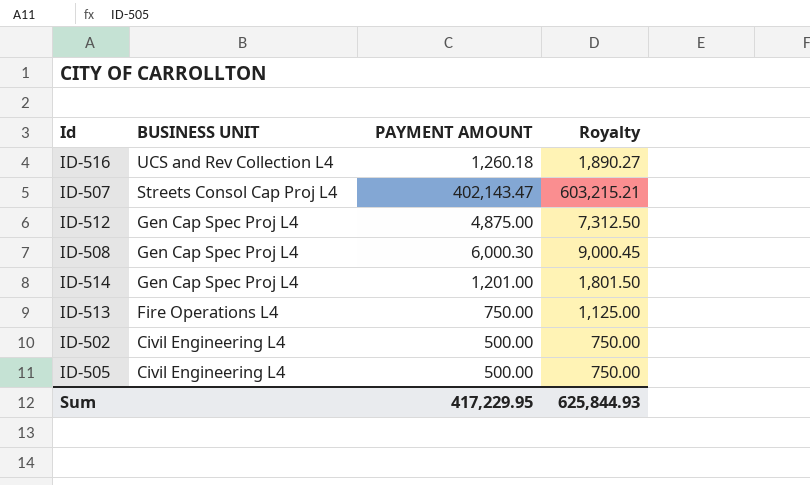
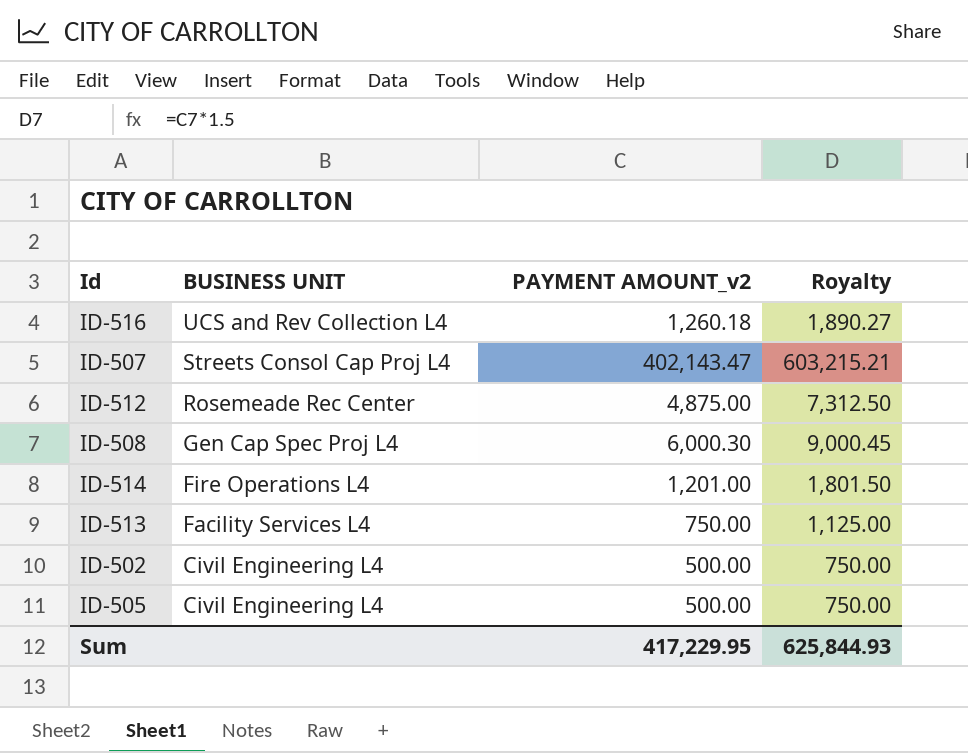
column name: PAYMENT AMOUNT -> PAYMENT AMOUNT_v2
ID-512 | BUSINESS UNIT: Gen Cap Spec Proj L4 -> Rosemeade Rec Center
ID-514 | BUSINESS UNIT: Gen Cap Spec Proj L4 -> Fire Operations L4
ID-513 | BUSINESS UNIT: Fire Operations L4 -> Facility Services L4

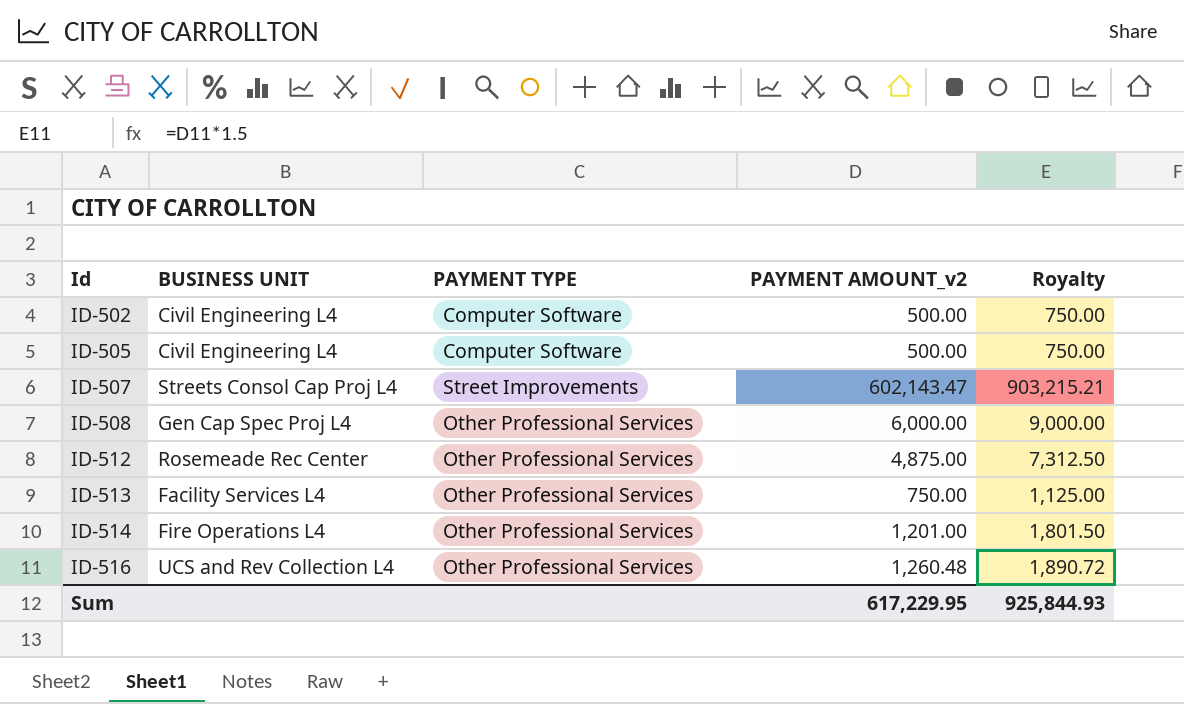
row order: BUSINESS UNIT descending -> Id ascending
column PAYMENT TYPE | position: none -> 3
ID-507 | PAYMENT AMOUNT_v2: 402,143.47 -> 602,143.47
ID-507 | Royalty: 603,215.21 -> 903,215.21
ID-508 | PAYMENT AMOUNT_v2: 6,000.30 -> 6,000.00
ID-508 | Royalty: 9,000.45 -> 9,000.00
ID-516 | PAYMENT AMOUNT_v2: 1,260.18 -> 1,260.48
ID-516 | Royalty: 1,890.27 -> 1,890.72
Sum | PAYMENT AMOUNT_v2: 417,229.95 -> 617,229.95
Sum | Royalty: 625,844.93 -> 925,844.93

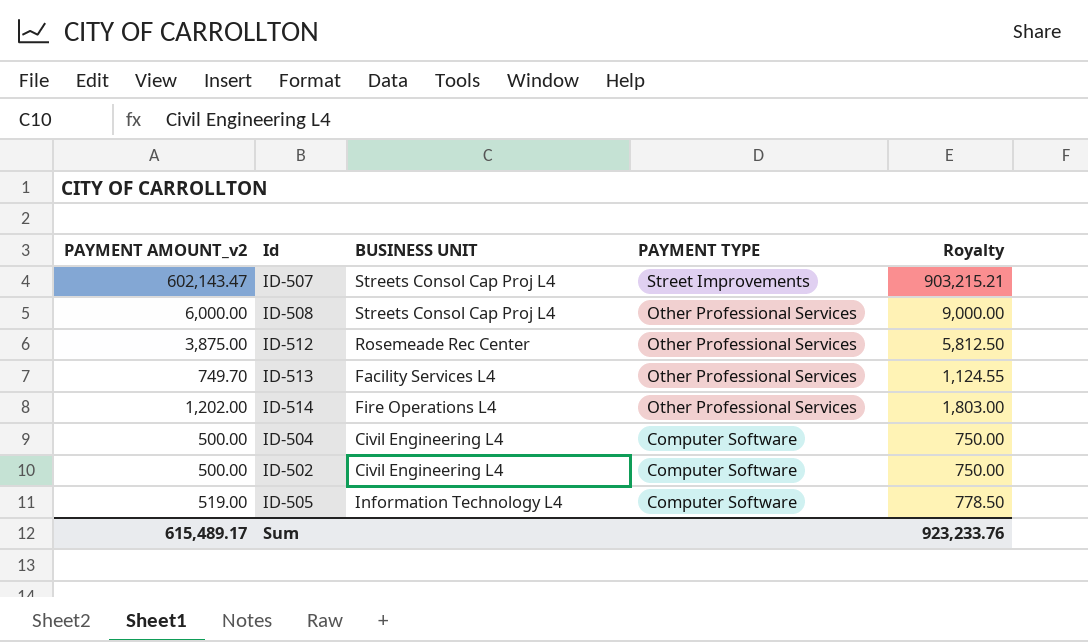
row order: Id ascending -> PAYMENT TYPE descending
column PAYMENT AMOUNT_v2 | position: 4 -> 1
row ID-516: UCS and Rev Collection L4 | Other Professional Services | 1,260.48 | 1,890.72 -> none
ID-508 | BUSINESS UNIT: Gen Cap Spec Proj L4 -> Streets Consol Cap Proj L4
ID-512 | PAYMENT AMOUNT_v2: 4,875.00 -> 3,875.00
ID-512 | Royalty: 7,312.50 -> 5,812.50
ID-513 | PAYMENT AMOUNT_v2: 750.00 -> 749.70
ID-513 | Royalty: 1,125.00 -> 1,124.55
ID-514 | PAYMENT AMOUNT_v2: 1,201.00 -> 1,202.00
ID-514 | Royalty: 1,801.50 -> 1,803.00
row ID-504: none -> 500.00 | Civil Engineering L4 | Computer Software | 750.00
ID-505 | PAYMENT AMOUNT_v2: 500.00 -> 519.00
ID-505 | BUSINESS UNIT: Civil Engineering L4 -> Information Technology L4
ID-505 | Royalty: 750.00 -> 778.50
Sum | PAYMENT AMOUNT_v2: 617,229.95 -> 615,489.17
Sum | Royalty: 925,844.93 -> 923,233.76

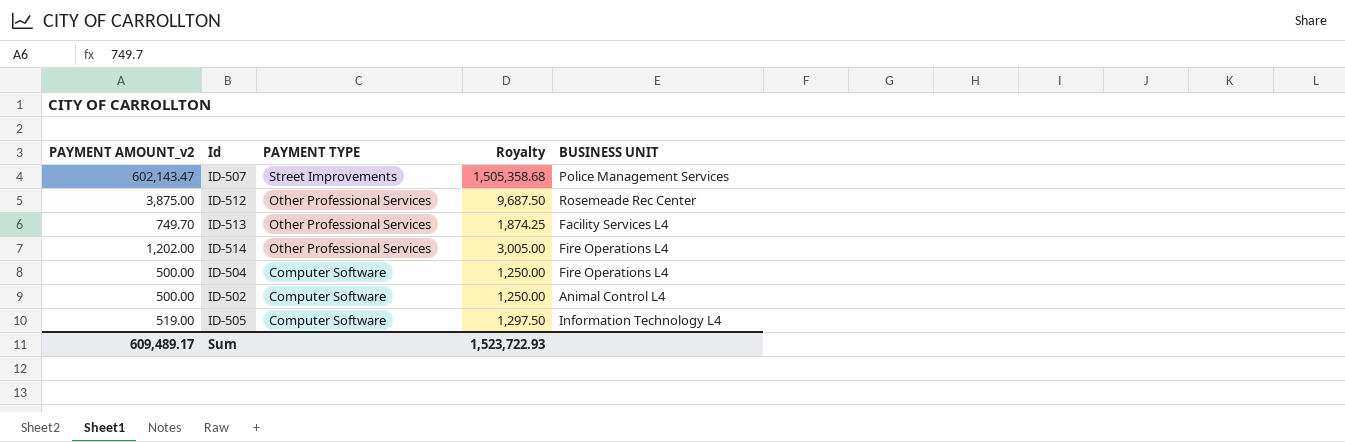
column Royalty | formula: [PAYMENT AMOUNT_v2] * 1.5 -> [PAYMENT AMOUNT_v2] * 2.5
column BUSINESS UNIT | position: 3 -> 5
row ID-508: 6,000.00 | Streets Consol Cap Proj L4 | Other Professional Services | 9,000.00 -> none
ID-507 | BUSINESS UNIT: Streets Consol Cap Proj L4 -> Police Management Services
ID-504 | BUSINESS UNIT: Civil Engineering L4 -> Fire Operations L4
ID-502 | BUSINESS UNIT: Civil Engineering L4 -> Animal Control L4
Sum | PAYMENT AMOUNT_v2: 615,489.17 -> 609,489.17
Sum | Royalty: 923,233.76 -> 1,523,722.93

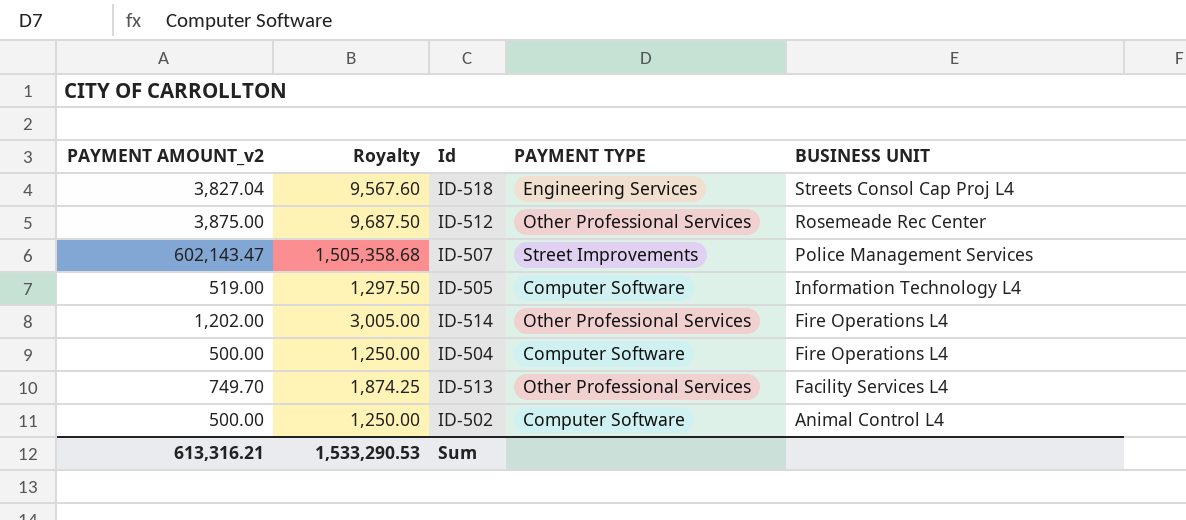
row order: PAYMENT TYPE descending -> BUSINESS UNIT descending
column Royalty | position: 4 -> 2
row ID-518: none -> 3,827.04 | 9,567.60 | Engineering Services | Streets Consol Cap Proj L4
Sum | PAYMENT AMOUNT_v2: 609,489.17 -> 613,316.21
Sum | Royalty: 1,523,722.93 -> 1,533,290.53

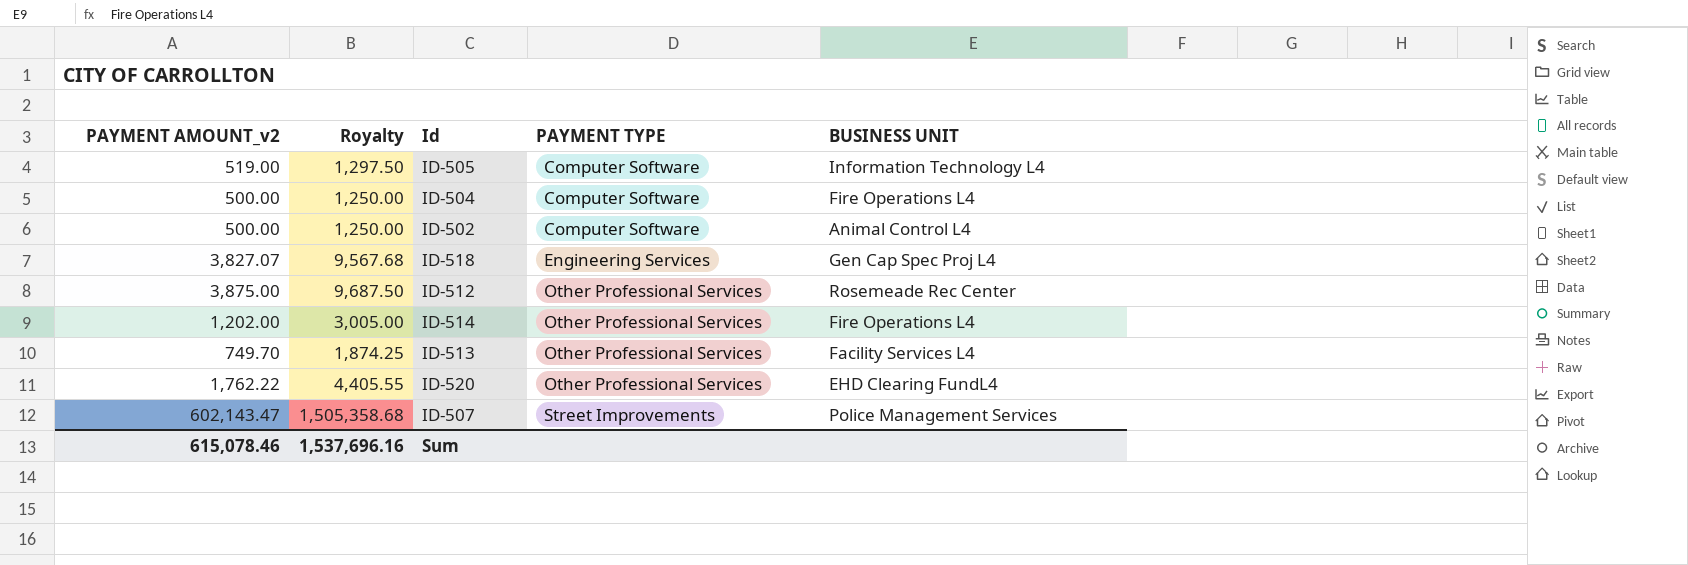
row order: BUSINESS UNIT descending -> PAYMENT TYPE ascending
ID-518 | PAYMENT AMOUNT_v2: 3,827.04 -> 3,827.07
ID-518 | Royalty: 9,567.60 -> 9,567.68
ID-518 | BUSINESS UNIT: Streets Consol Cap Proj L4 -> Gen Cap Spec Proj L4
row ID-520: none -> 1,762.22 | 4,405.55 | Other Professional Services | EHD Clearing FundL4
Sum | PAYMENT AMOUNT_v2: 613,316.21 -> 615,078.46
Sum | Royalty: 1,533,290.53 -> 1,537,696.16

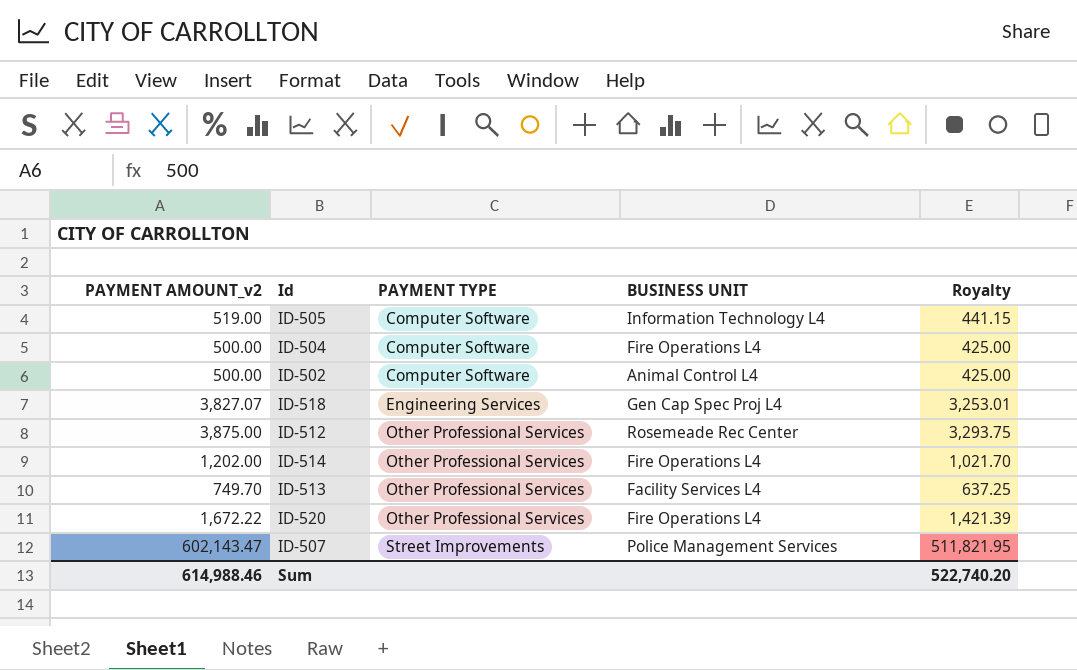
column Royalty | formula: [PAYMENT AMOUNT_v2] * 2.5 -> [PAYMENT AMOUNT_v2] * 0.85
column Royalty | position: 2 -> 5
ID-520 | PAYMENT AMOUNT_v2: 1,762.22 -> 1,672.22
ID-520 | BUSINESS UNIT: EHD Clearing FundL4 -> Fire Operations L4
Sum | PAYMENT AMOUNT_v2: 615,078.46 -> 614,988.46
Sum | Royalty: 1,537,696.16 -> 522,740.20

